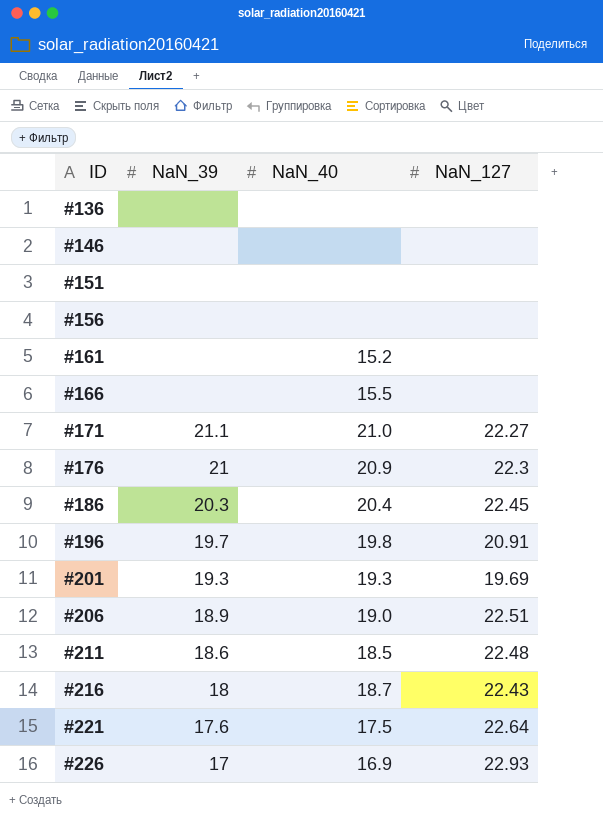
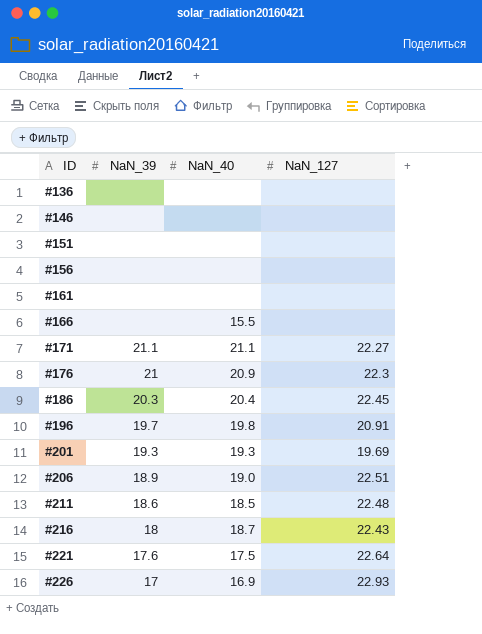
#161 | NaN_40: 15.2 -> none
#171 | NaN_40: 21.0 -> 21.1

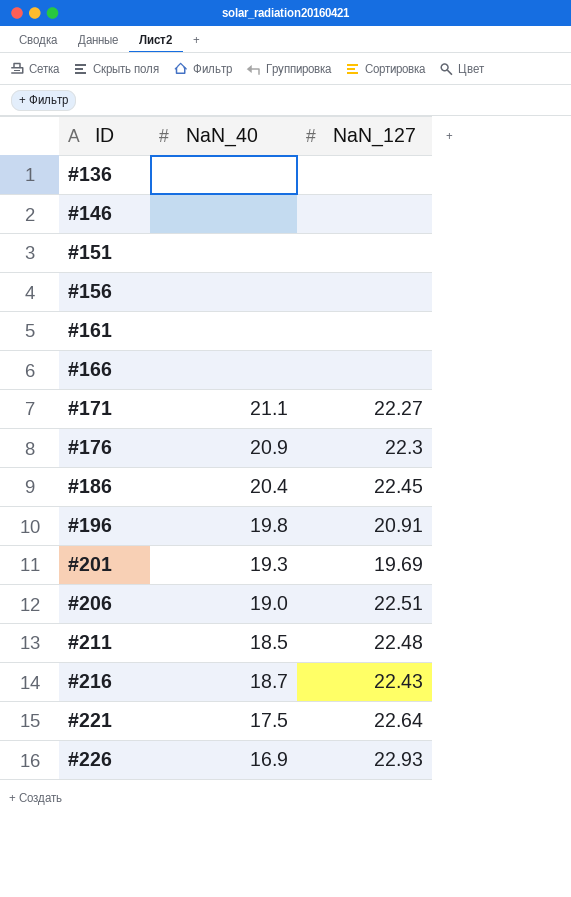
column NaN_39 | position: 2 -> none
#166 | NaN_40: 15.5 -> none

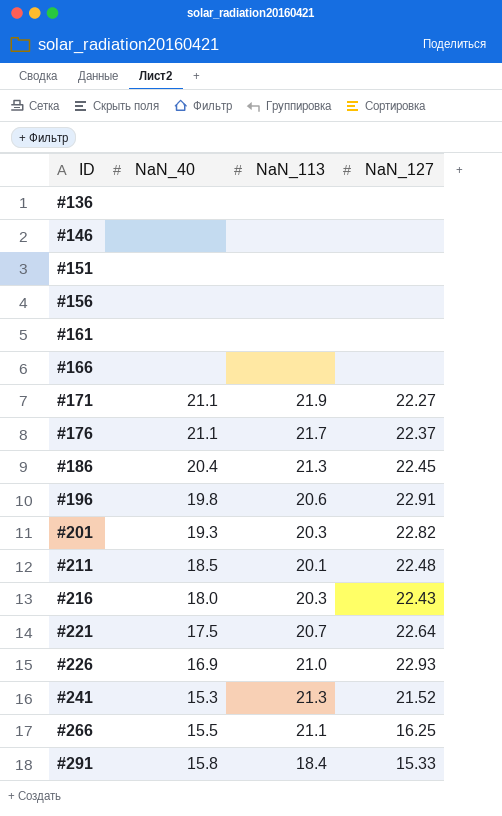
column NaN_113 | position: none -> 3
row #206: 19.0 | 22.51 -> none
#176 | NaN_40: 20.9 -> 21.1
#176 | NaN_127: 22.3 -> 22.37
#196 | NaN_127: 20.91 -> 22.91
#201 | NaN_127: 19.69 -> 22.82
#216 | NaN_40: 18.7 -> 18.0
row #241: none -> 15.3 | 21.3 | 21.52
row #266: none -> 15.5 | 21.1 | 16.25
row #291: none -> 15.8 | 18.4 | 15.33

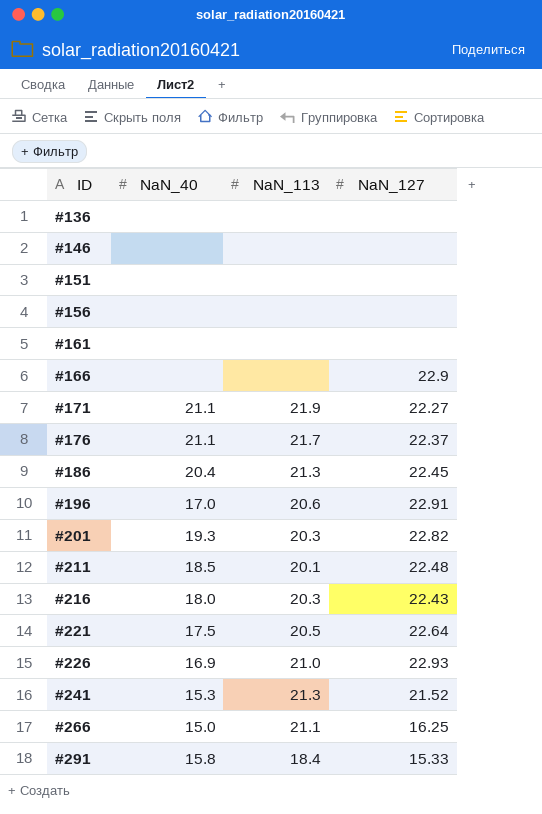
#166 | NaN_127: none -> 22.9
#196 | NaN_40: 19.8 -> 17.0
#221 | NaN_113: 20.7 -> 20.5
#266 | NaN_40: 15.5 -> 15.0

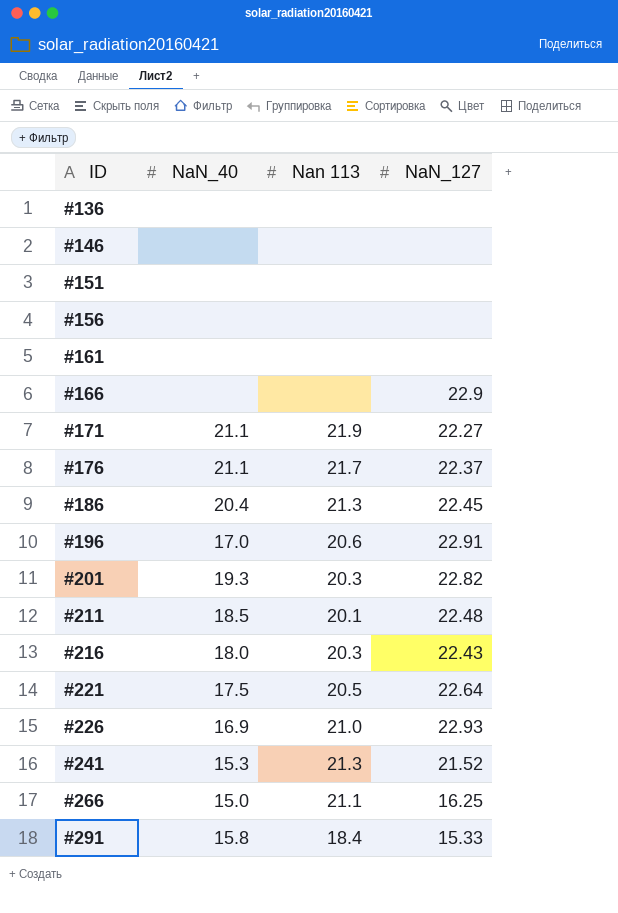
column name: NaN_113 -> Nan 113

